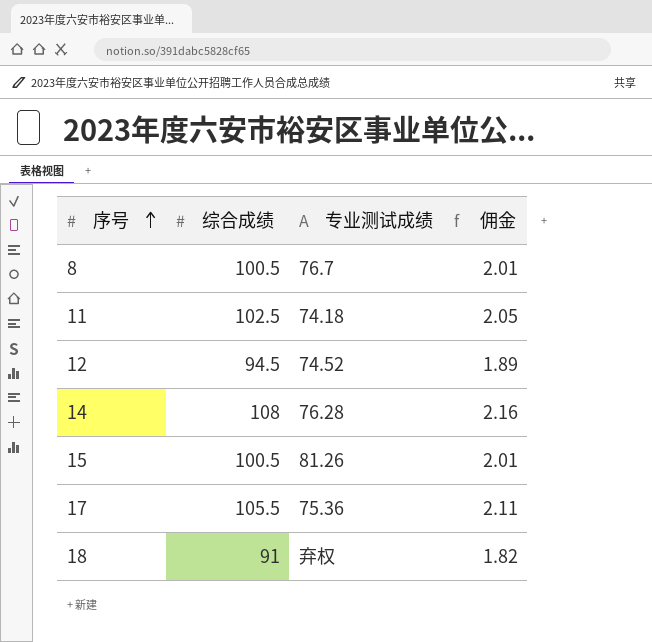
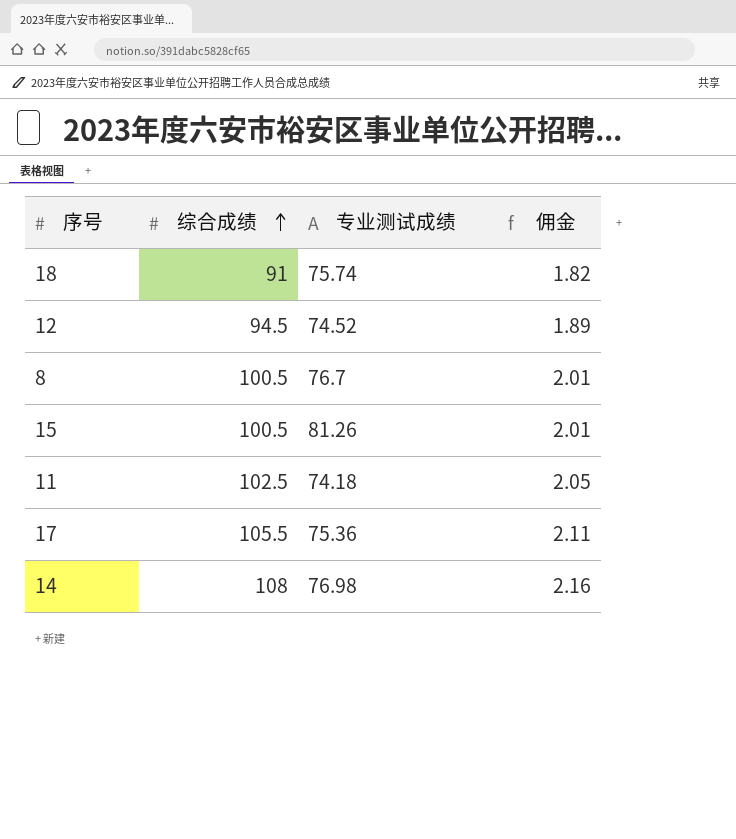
row order: 序号 ascending -> 综合成绩 ascending
18 | 专业测试成绩: 弃权 -> 75.74
14 | 专业测试成绩: 76.28 -> 76.98

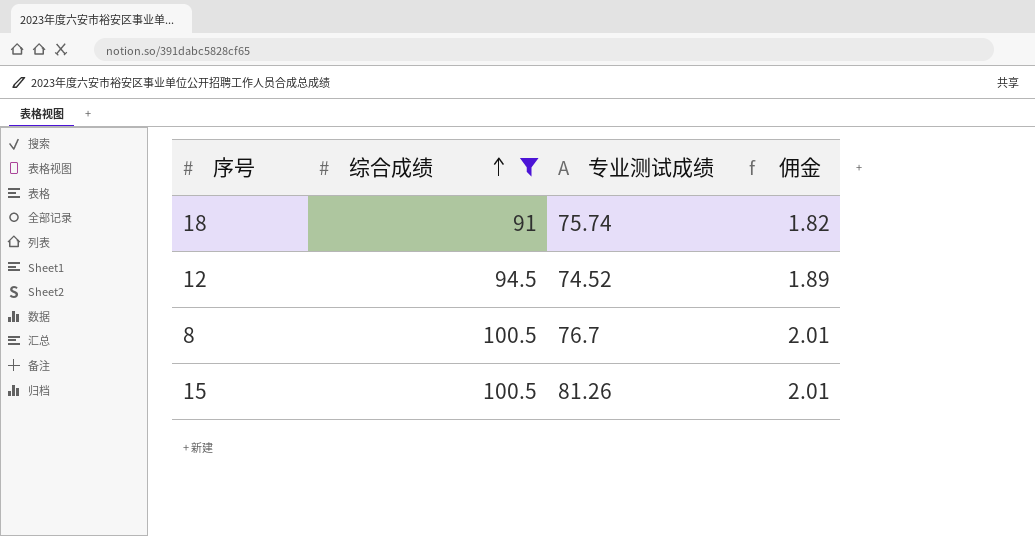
filter: none -> 综合成绩 <= 100.5

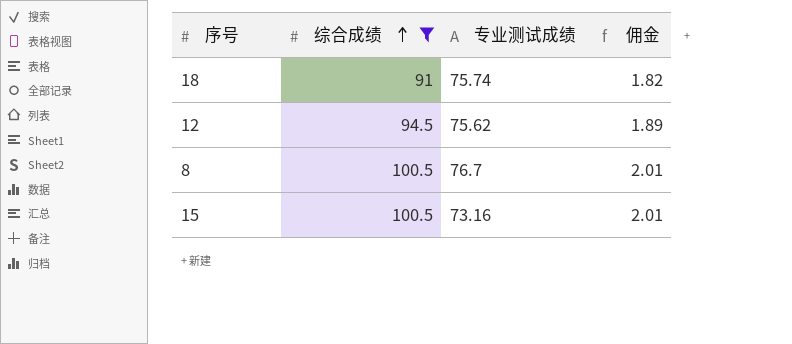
12 | 专业测试成绩: 74.52 -> 75.62
15 | 专业测试成绩: 81.26 -> 73.16

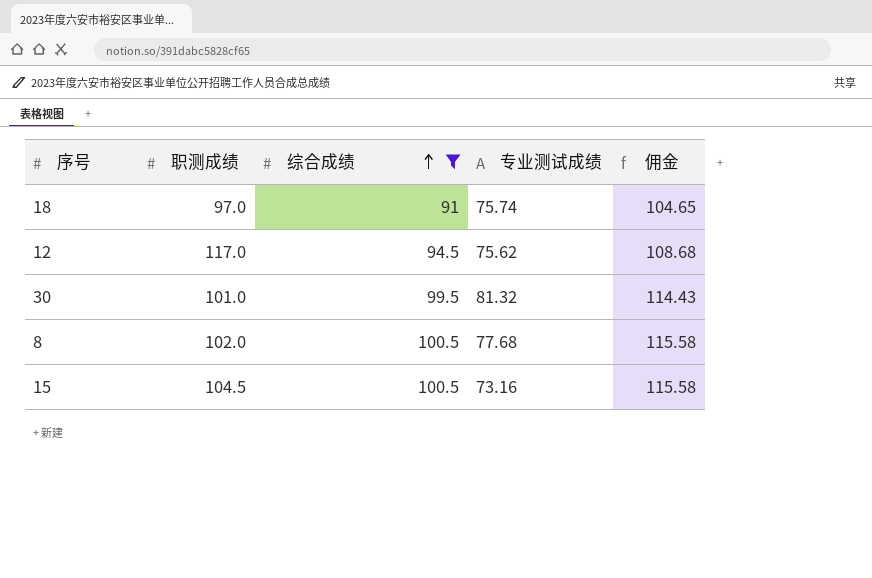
column 职测成绩 | position: none -> 2
column 佣金 | formula: [综合成绩] * 0.02 -> [综合成绩] * 1.15
row 30: none -> 101.0 | 99.5 | 81.32 | 114.43
8 | 专业测试成绩: 76.7 -> 77.68

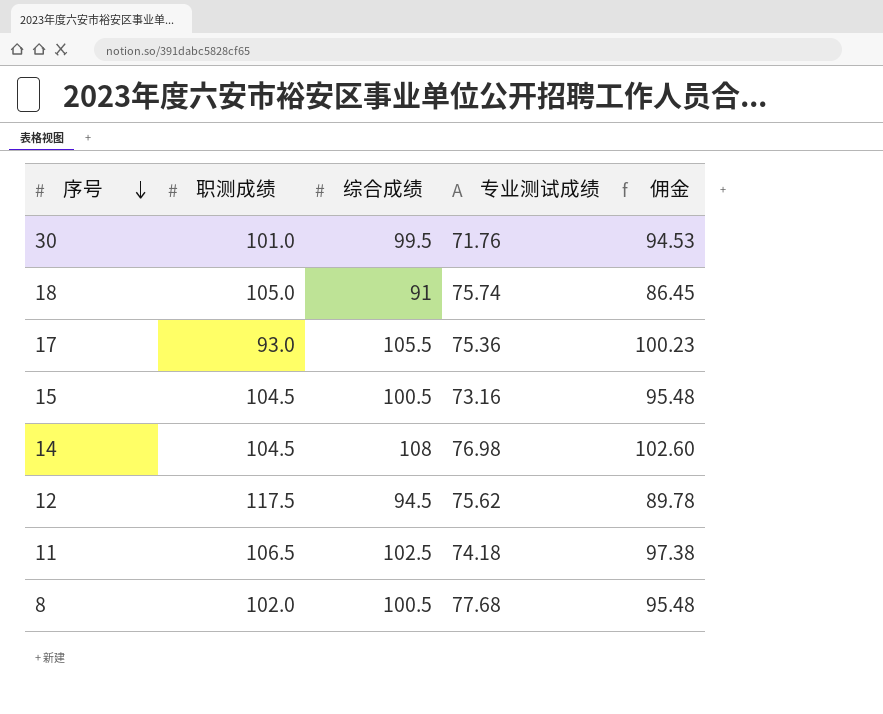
filter: 综合成绩 <= 100.5 -> none
row order: 综合成绩 ascending -> 序号 descending
column 佣金 | formula: [综合成绩] * 1.15 -> [综合成绩] * 0.95
30 | 专业测试成绩: 81.32 -> 71.76
18 | 职测成绩: 97.0 -> 105.0
12 | 职测成绩: 117.0 -> 117.5

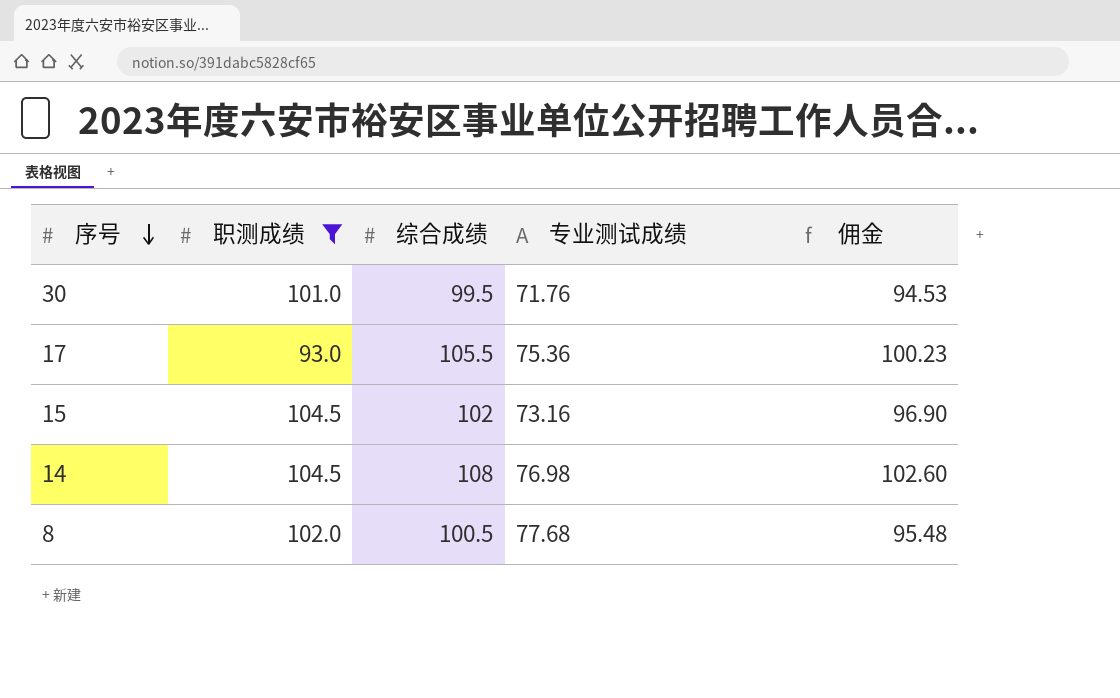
filter: none -> 职测成绩 <= 104.5
15 | 综合成绩: 100.5 -> 102
15 | 佣金: 95.48 -> 96.90

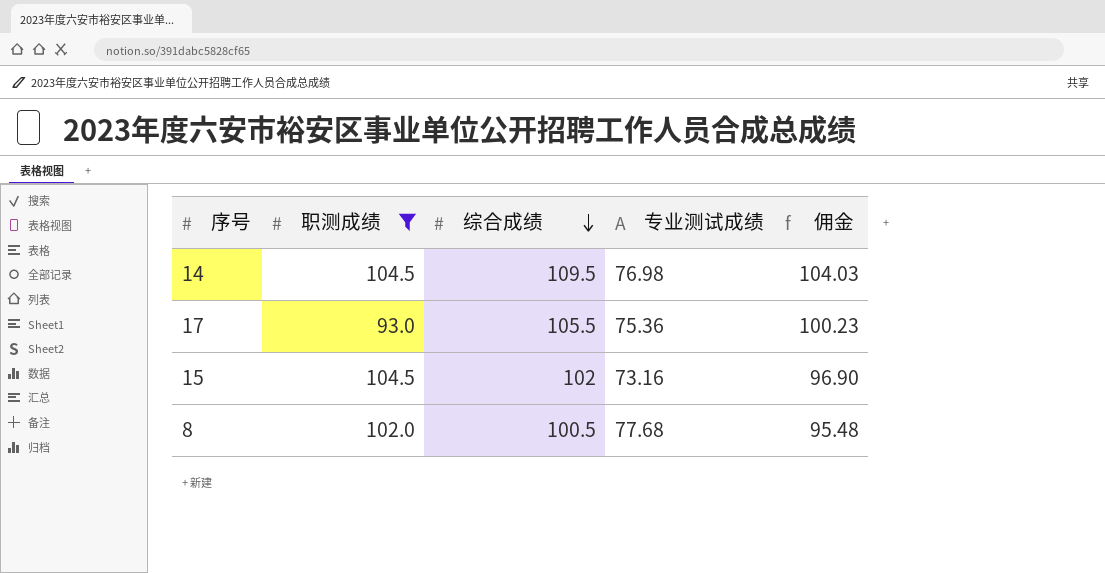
row order: 序号 descending -> 综合成绩 descending
row 30: 101.0 | 99.5 | 71.76 | 94.53 -> none
14 | 综合成绩: 108 -> 109.5
14 | 佣金: 102.60 -> 104.03

